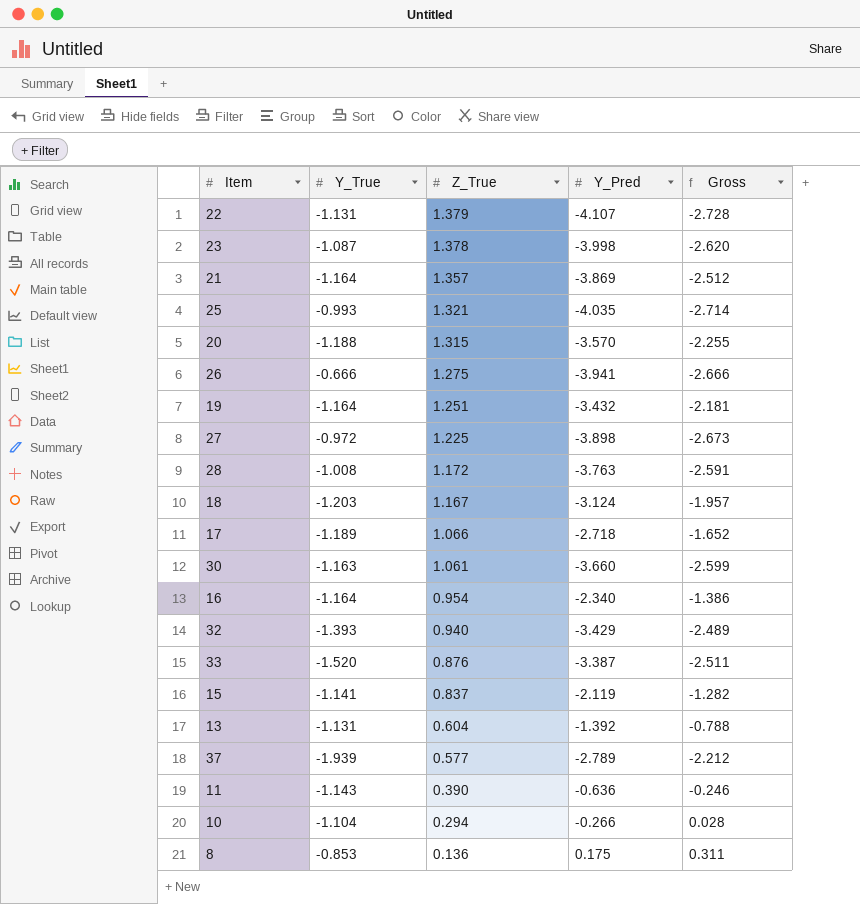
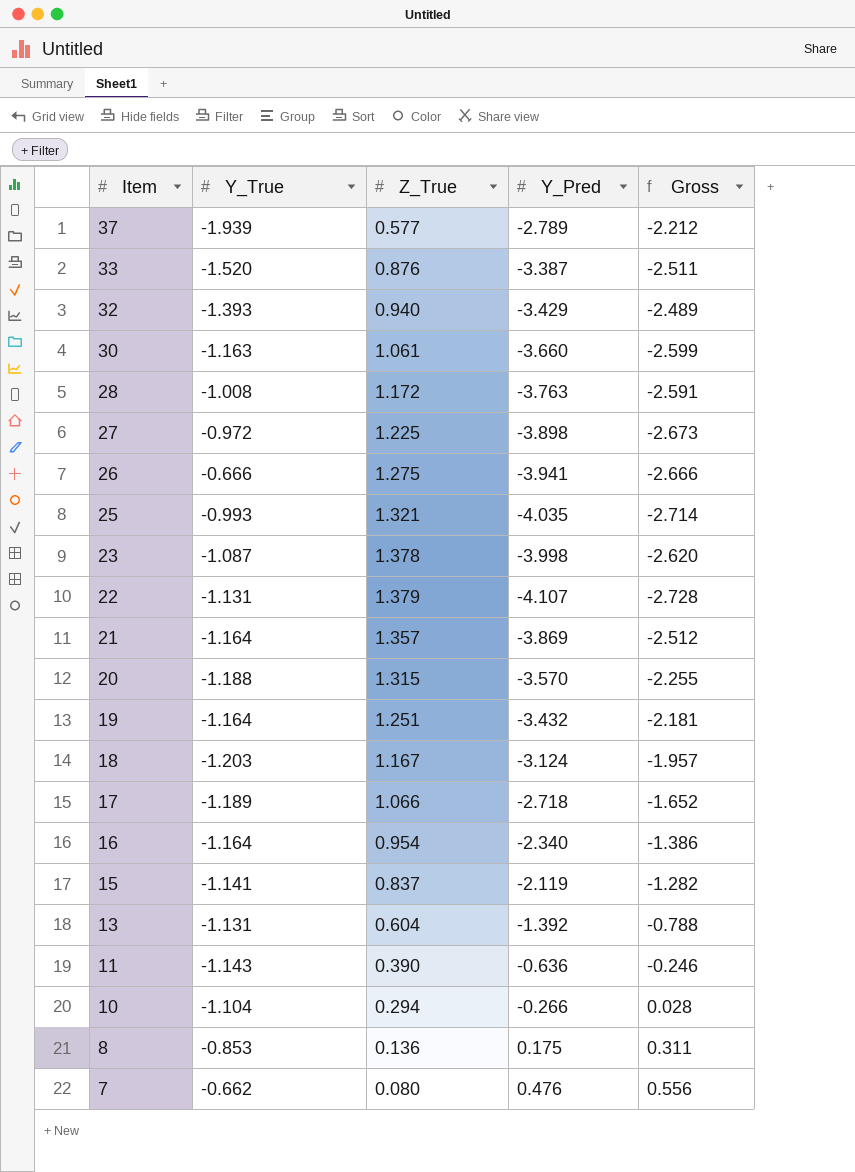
row order: Z_True descending -> Item descending
row 7: none -> -0.662 | 0.080 | 0.476 | 0.556

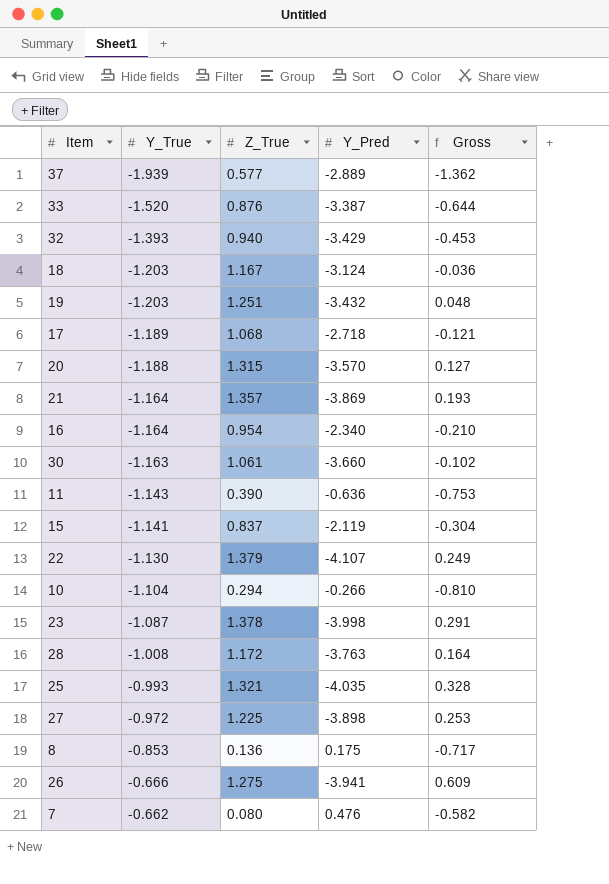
row order: Item descending -> Y_True ascending
column Gross | formula: [Z_True] + [Y_Pred] -> [Y_True] + [Z_True]
row 13: -1.131 | 0.604 | -1.392 | -0.788 -> none
37 | Y_Pred: -2.789 -> -2.889
19 | Y_True: -1.164 -> -1.203
17 | Z_True: 1.066 -> 1.068
22 | Y_True: -1.131 -> -1.130

